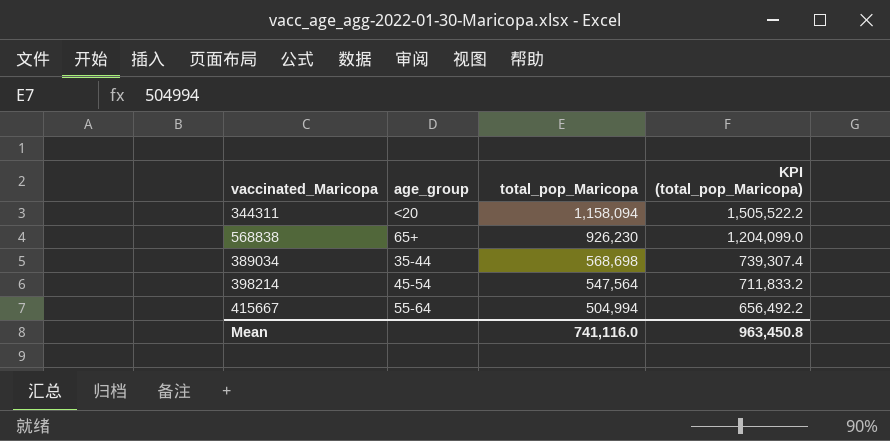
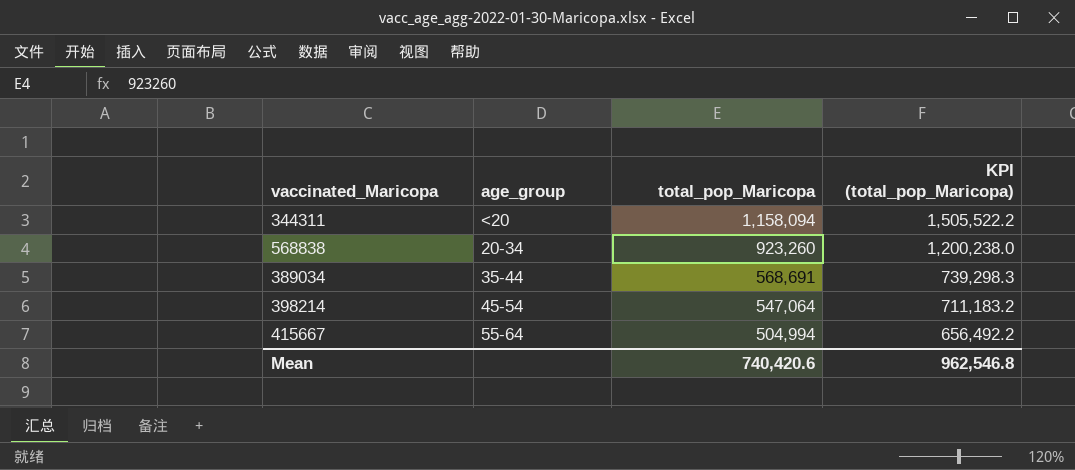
568838 | age_group: 65+ -> 20-34
568838 | total_pop_Maricopa: 926,230 -> 923,260
568838 | KPI (total_pop_Maricopa): 1,204,099.0 -> 1,200,238.0
389034 | total_pop_Maricopa: 568,698 -> 568,691
389034 | KPI (total_pop_Maricopa): 739,307.4 -> 739,298.3
398214 | total_pop_Maricopa: 547,564 -> 547,064
398214 | KPI (total_pop_Maricopa): 711,833.2 -> 711,183.2
Mean | total_pop_Maricopa: 741,116.0 -> 740,420.6
Mean | KPI (total_pop_Maricopa): 963,450.8 -> 962,546.8

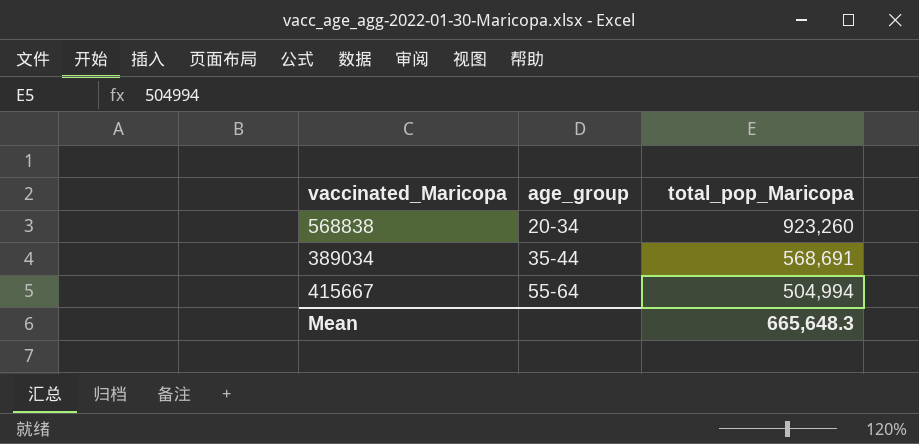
column KPI (total_pop_Maricopa) | formula: [total_pop_Maricopa] * 1.3 -> none
row 344311: <20 | 1,158,094 | 1,505,522.2 -> none
row 398214: 45-54 | 547,064 | 711,183.2 -> none
Mean | total_pop_Maricopa: 740,420.6 -> 665,648.3

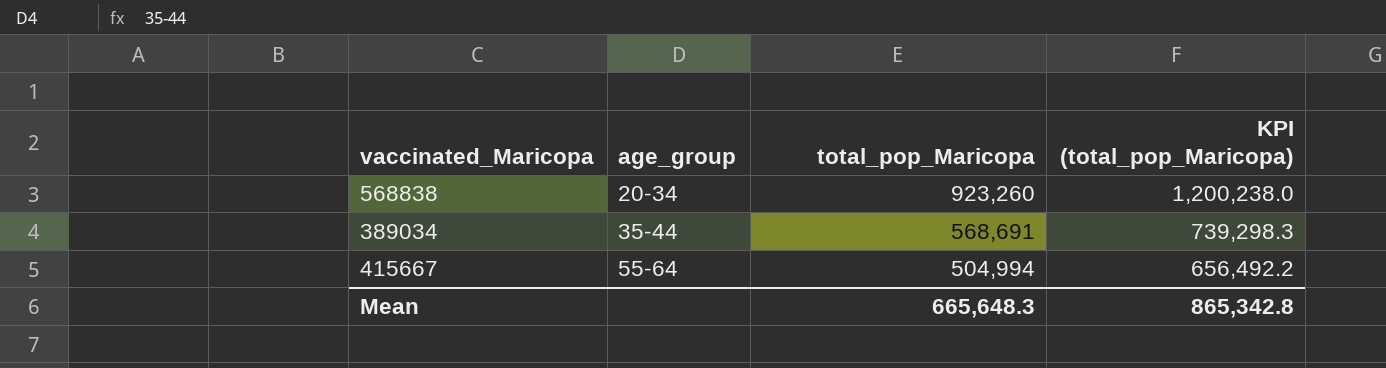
column KPI (total_pop_Maricopa) | formula: none -> [total_pop_Maricopa] * 1.3

